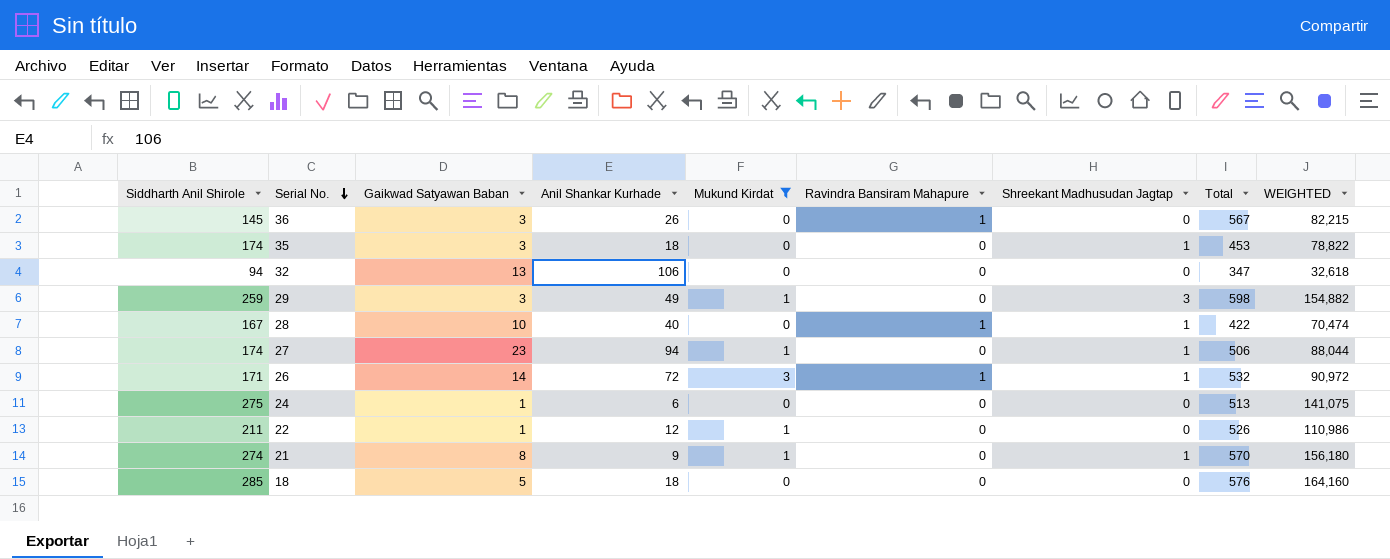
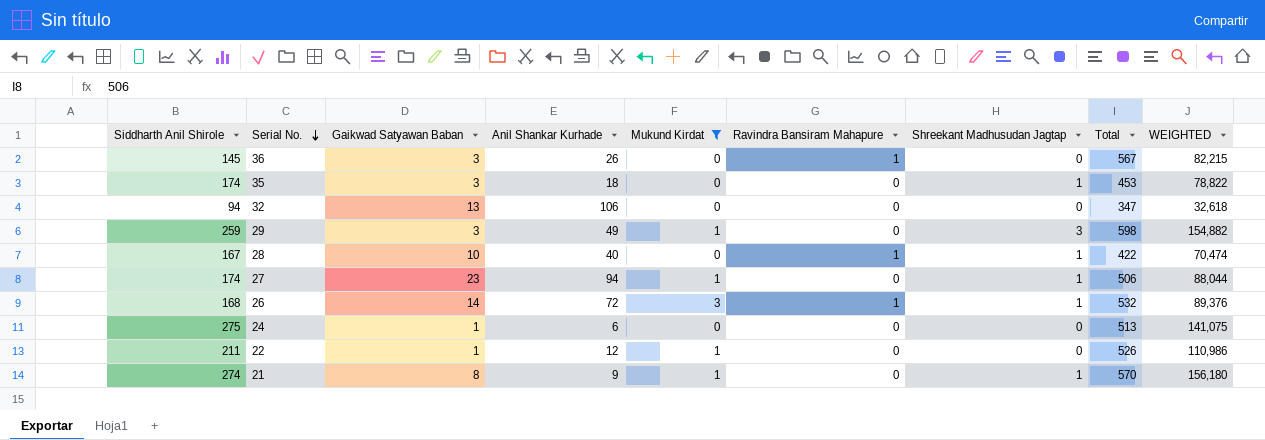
row 18: 285 | 5 | 18 | 0 | 0 | 0 | 576 | 164,160 -> none
26 | Siddharth Anil Shirole: 171 -> 168
26 | WEIGHTED: 90,972 -> 89,376

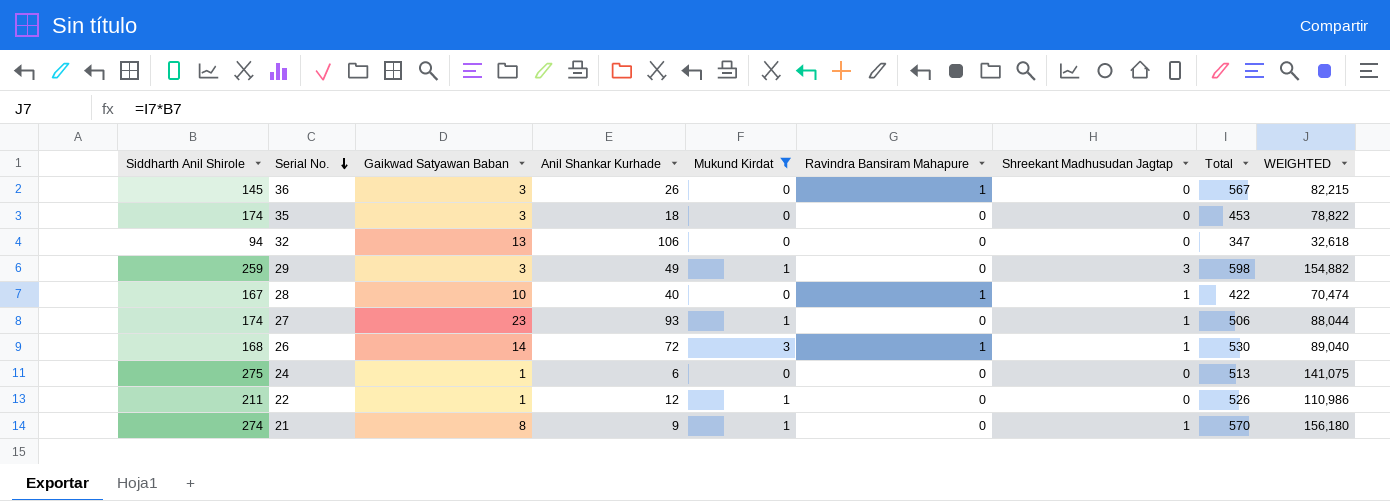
35 | Shreekant Madhusudan Jagtap: 1 -> 0
27 | Anil Shankar Kurhade: 94 -> 93
26 | Total: 532 -> 530
26 | WEIGHTED: 89,376 -> 89,040

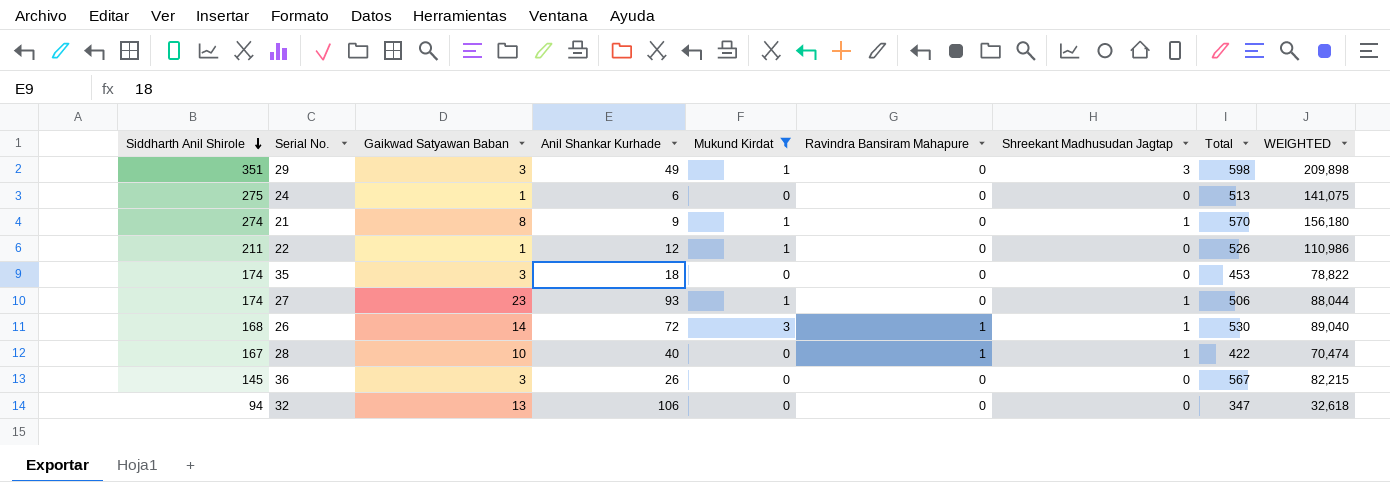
row order: Serial No. descending -> Siddharth Anil Shirole descending
29 | Siddharth Anil Shirole: 259 -> 351
29 | WEIGHTED: 154,882 -> 209,898
36 | Ravindra Bansiram Mahapure: 1 -> 0

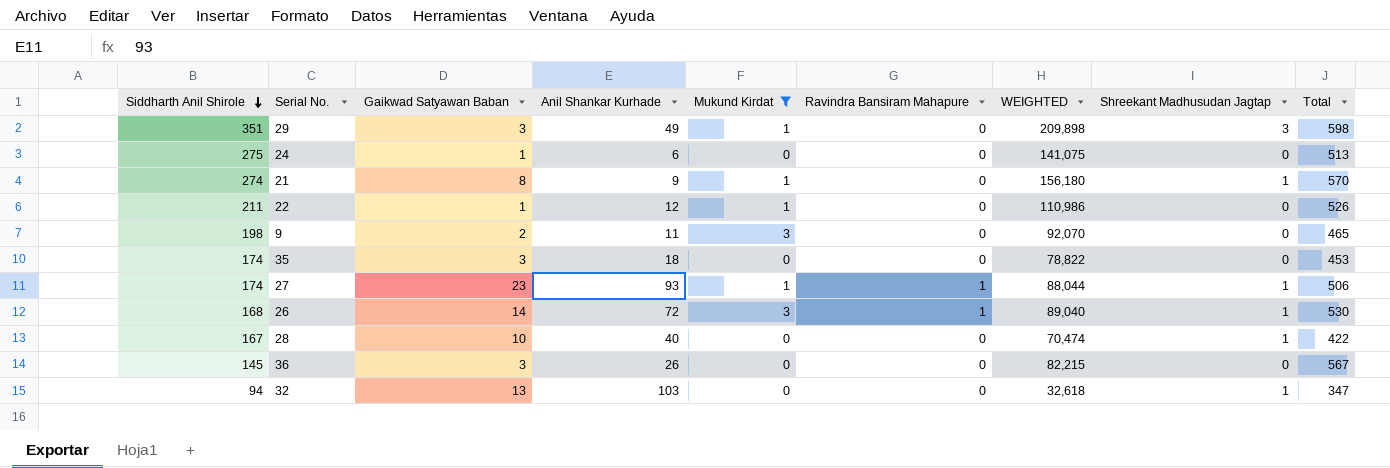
column WEIGHTED | position: 9 -> 7
row 9: none -> 198 | 2 | 11 | 3 | 0 | 92,070 | 0 | 465
27 | Ravindra Bansiram Mahapure: 0 -> 1
28 | Ravindra Bansiram Mahapure: 1 -> 0
32 | Anil Shankar Kurhade: 106 -> 103
32 | Shreekant Madhusudan Jagtap: 0 -> 1

